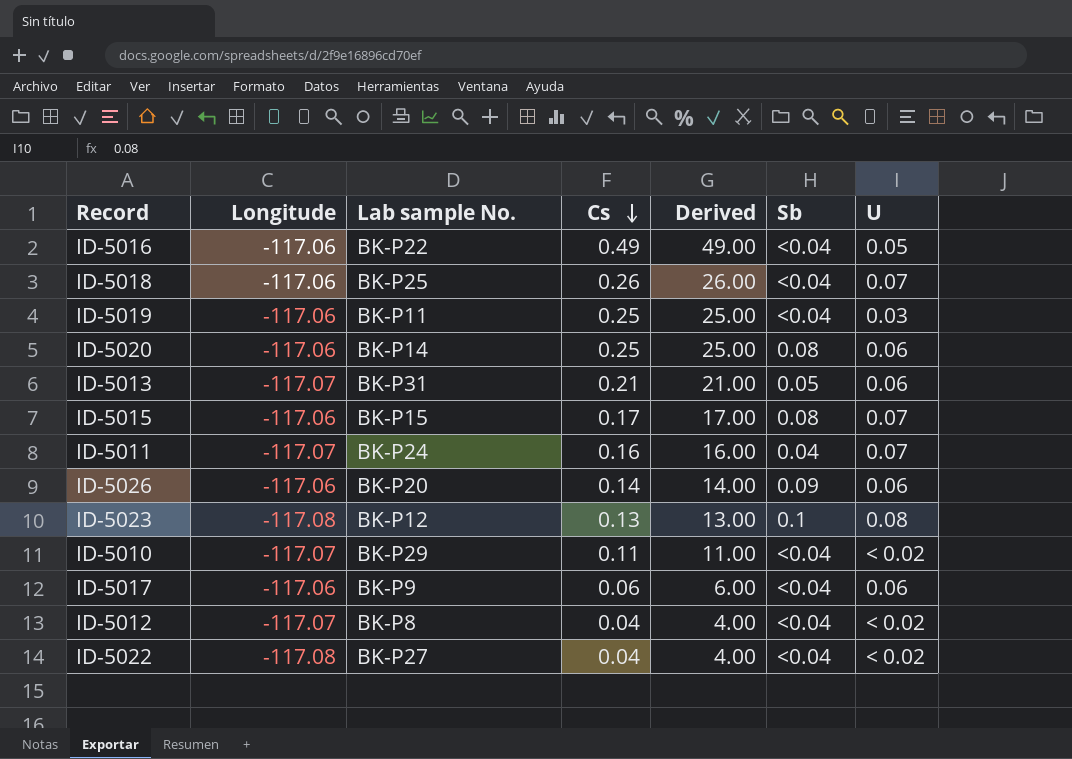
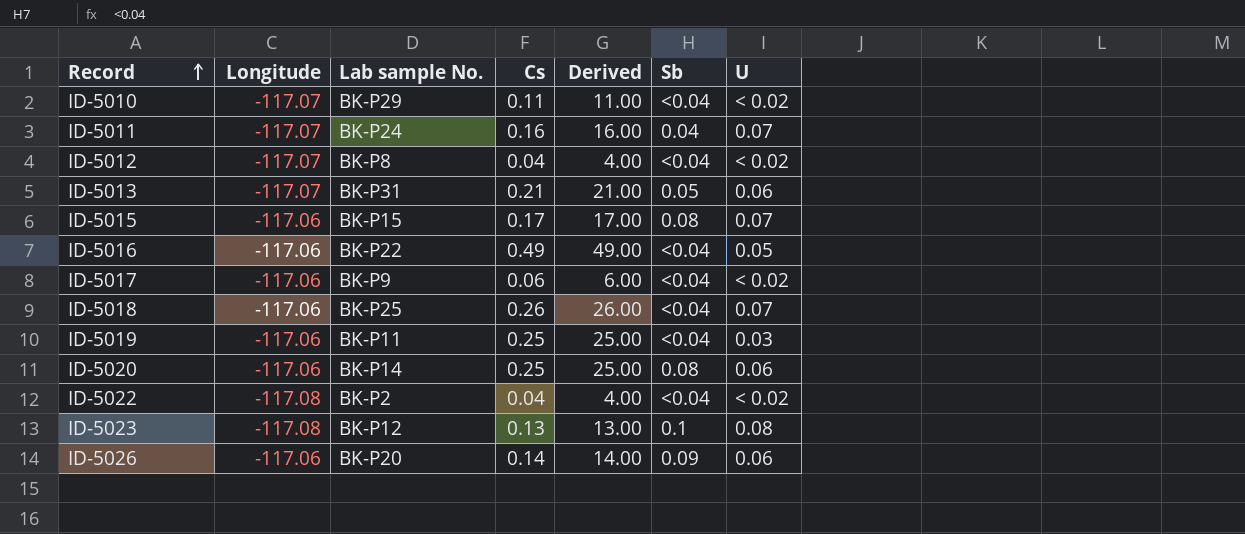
row order: Cs descending -> Record ascending
ID-5017 | U: 0.06 -> < 0.02
ID-5022 | Lab sample No.: BK-P27 -> BK-P2

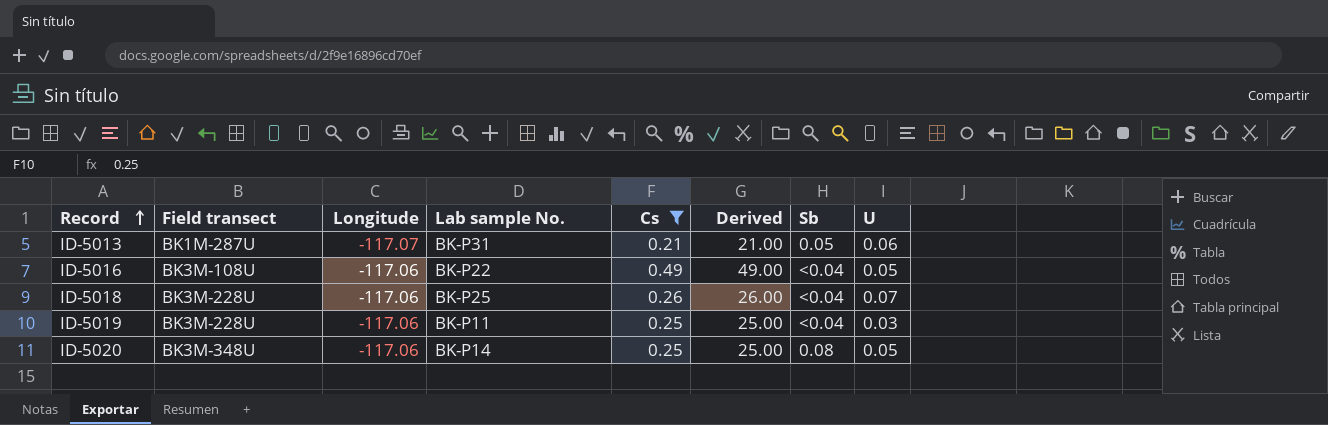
filter: none -> Cs >= 0.21
column Field transect | position: none -> 2
ID-5020 | U: 0.06 -> 0.05

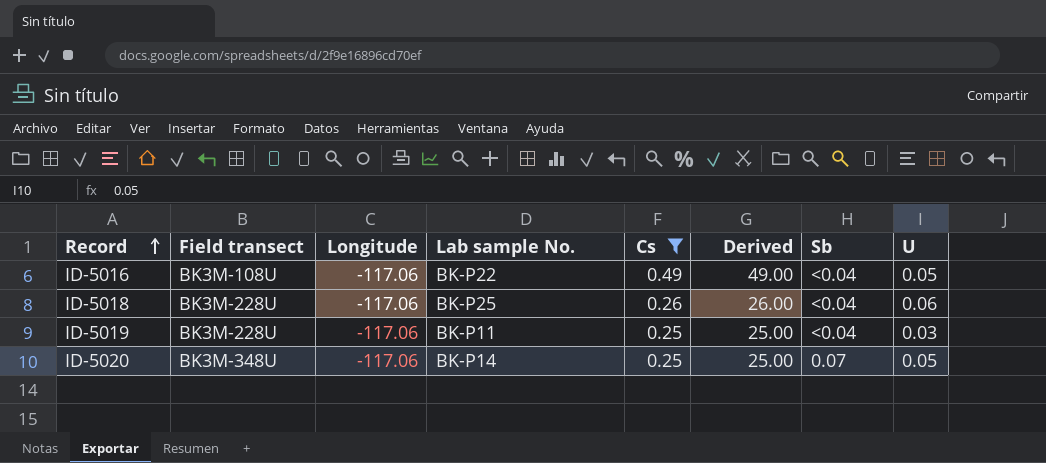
row ID-5013: BK1M-287U | -117.07 | BK-P31 | 0.21 | 21.00 | 0.05 | 0.06 -> none
ID-5018 | U: 0.07 -> 0.06
ID-5020 | Sb: 0.08 -> 0.07

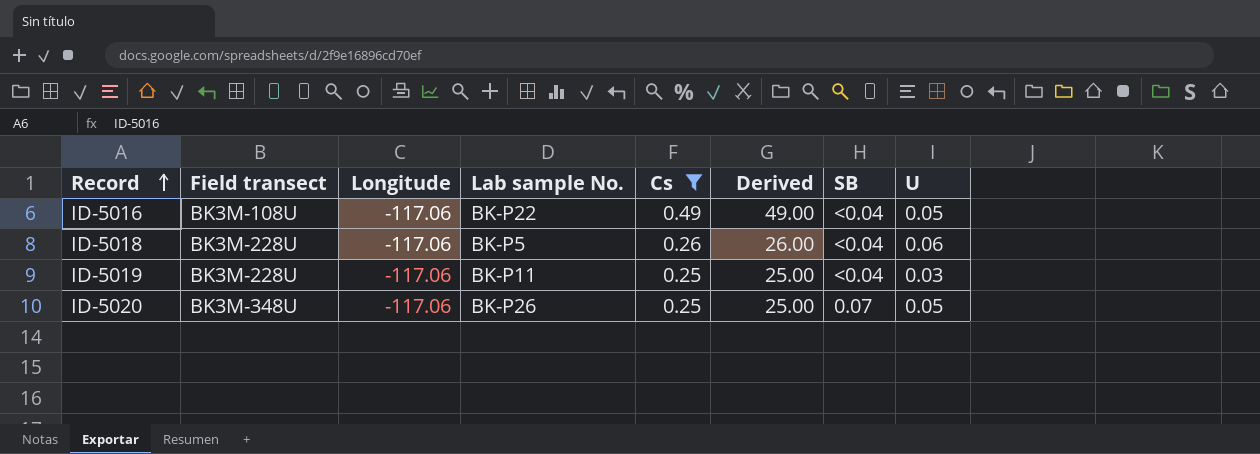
column name: Sb -> SB
ID-5018 | Lab sample No.: BK-P25 -> BK-P5
ID-5020 | Lab sample No.: BK-P14 -> BK-P26

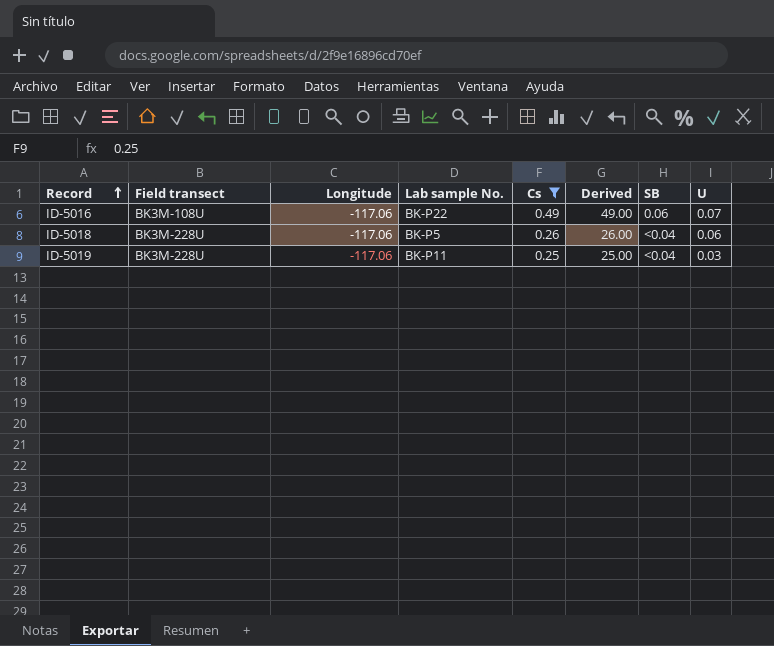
row ID-5020: BK3M-348U | -117.06 | BK-P26 | 0.25 | 25.00 | 0.07 | 0.05 -> none
ID-5016 | SB: <0.04 -> 0.06
ID-5016 | U: 0.05 -> 0.07

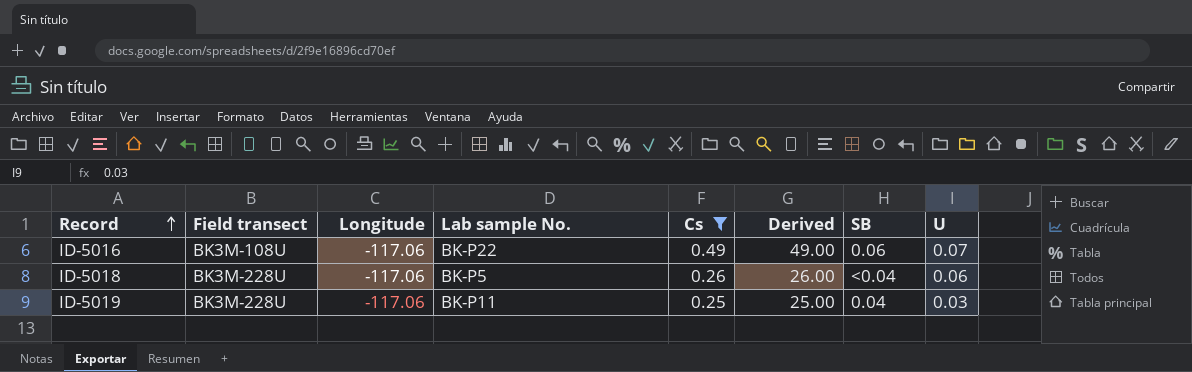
ID-5019 | SB: <0.04 -> 0.04

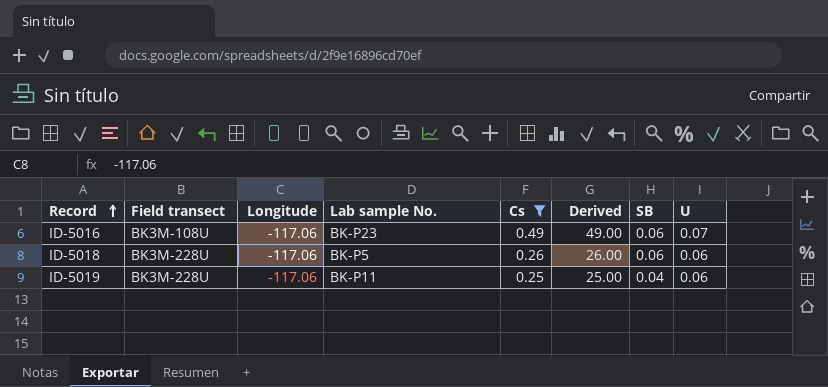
ID-5016 | Lab sample No.: BK-P22 -> BK-P23
ID-5018 | SB: <0.04 -> 0.06
ID-5019 | U: 0.03 -> 0.06

